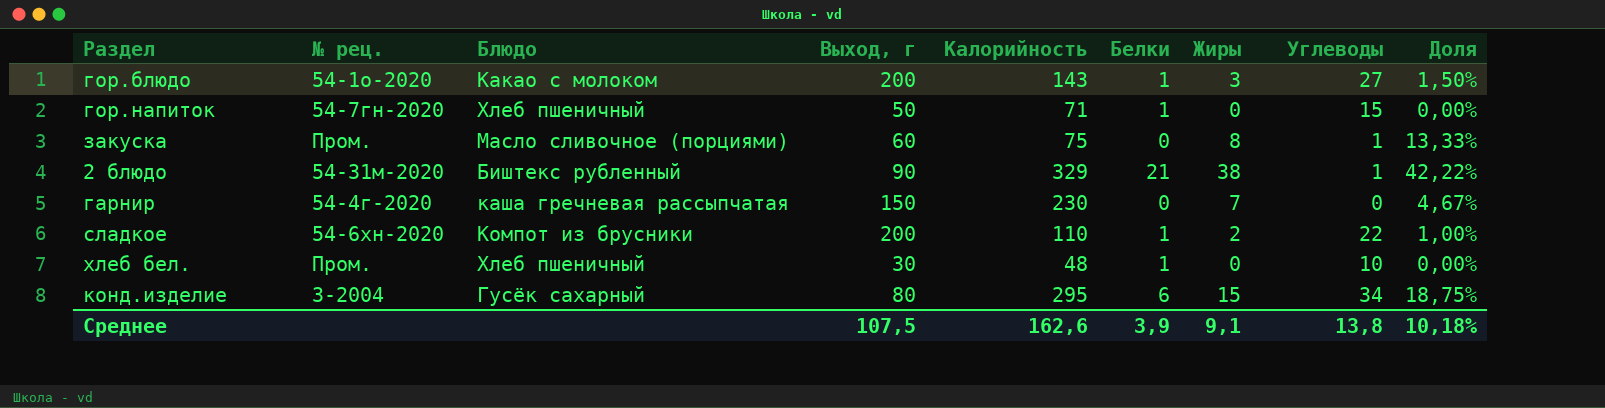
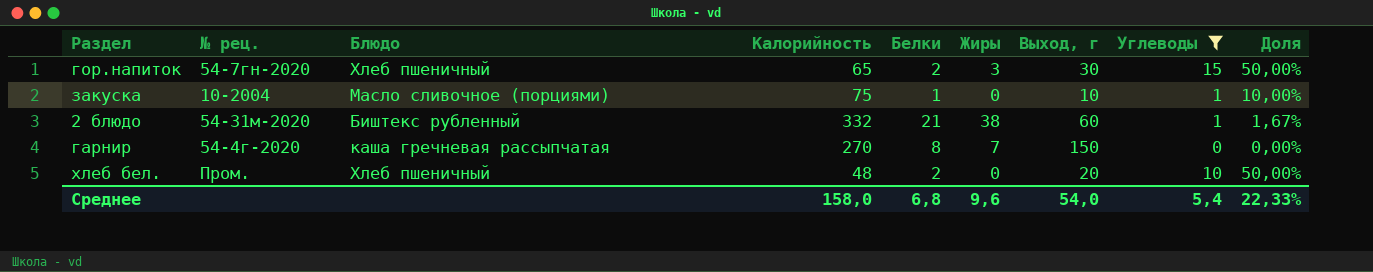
filter: none -> Углеводы <= 15
column Выход, г | position: 4 -> 7
column Доля | formula: [Жиры] / [Выход, г] -> [Углеводы] / [Выход, г]
гор.напиток | Калорийность: 71 -> 65
гор.напиток | Белки: 1 -> 2
гор.напиток | Жиры: 0 -> 3
гор.напиток | Выход, г: 50 -> 30
закуска | № рец.: Пром. -> 10-2004
закуска | Белки: 0 -> 1
закуска | Жиры: 8 -> 0
закуска | Выход, г: 60 -> 10
2 блюдо | Калорийность: 329 -> 332
2 блюдо | Выход, г: 90 -> 60
гарнир | Калорийность: 230 -> 270
гарнир | Белки: 0 -> 8
хлеб бел. | Белки: 1 -> 2
хлеб бел. | Выход, г: 30 -> 20
Среднее | Калорийность: 162,6 -> 158,0
Среднее | Белки: 3,9 -> 6,8
Среднее | Жиры: 9,1 -> 9,6
Среднее | Выход, г: 107,5 -> 54,0
Среднее | Углеводы: 13,8 -> 5,4
Среднее | Доля: 10,18% -> 22,33%

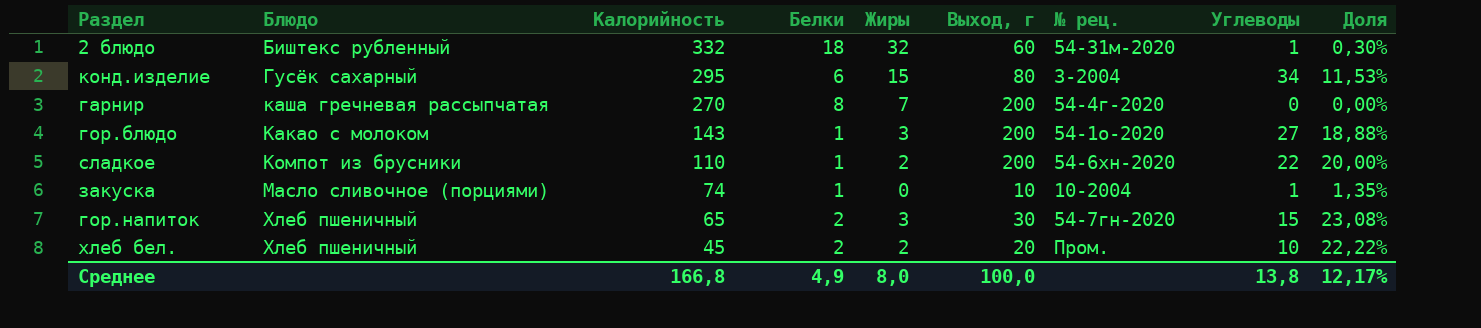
filter: Углеводы <= 15 -> none
row order: none -> Калорийность descending
column № рец. | position: 2 -> 7
column Доля | formula: [Углеводы] / [Выход, г] -> [Углеводы] / [Калорийность]
2 блюдо | Белки: 21 -> 18
2 блюдо | Жиры: 38 -> 32
гарнир | Выход, г: 150 -> 200
закуска | Калорийность: 75 -> 74
хлеб бел. | Калорийность: 48 -> 45
хлеб бел. | Жиры: 0 -> 2
Среднее | Калорийность: 158,0 -> 166,8
Среднее | Белки: 6,8 -> 4,9
Среднее | Жиры: 9,6 -> 8,0
Среднее | Выход, г: 54,0 -> 100,0
Среднее | Углеводы: 5,4 -> 13,8
Среднее | Доля: 22,33% -> 12,17%

